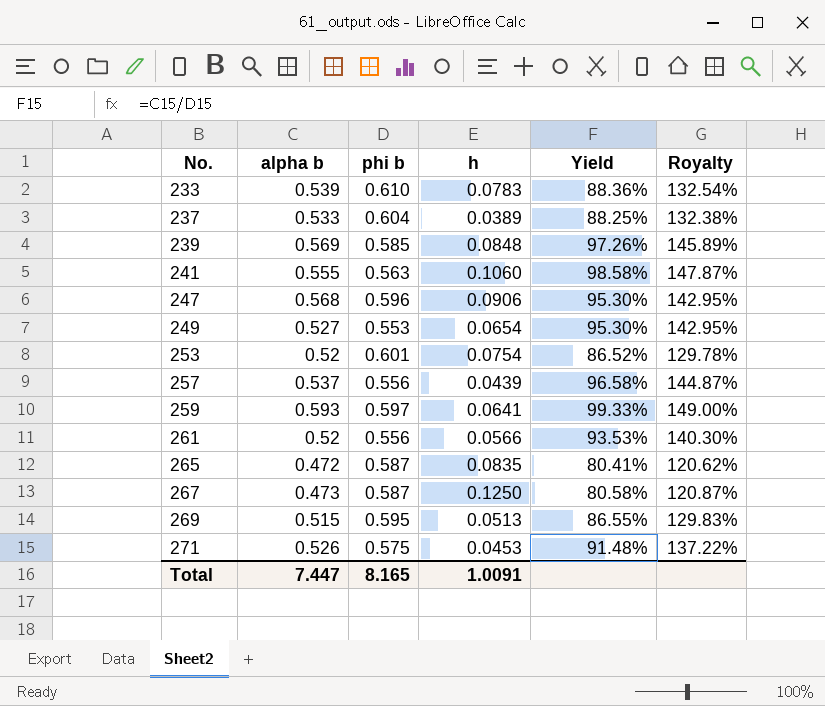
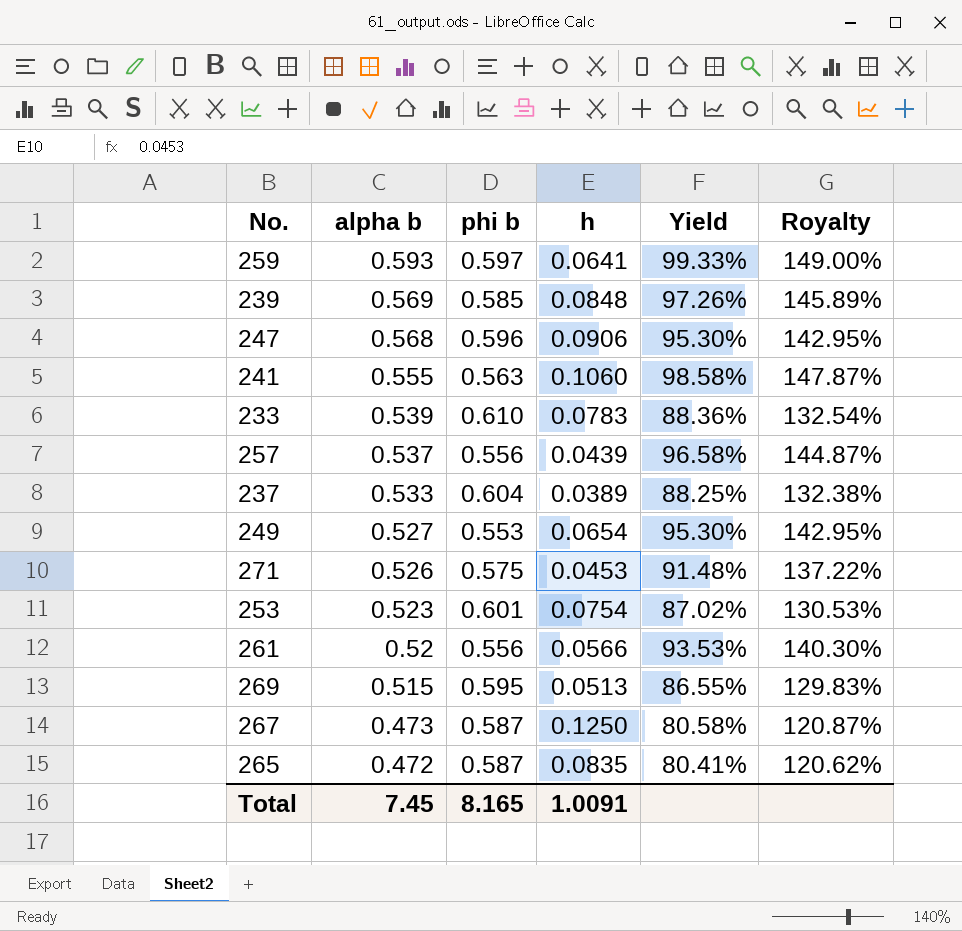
row order: No. ascending -> alpha b descending
253 | alpha b: 0.52 -> 0.523
253 | Yield: 86.52% -> 87.02%
253 | Royalty: 129.78% -> 130.53%
Total | alpha b: 7.447 -> 7.45

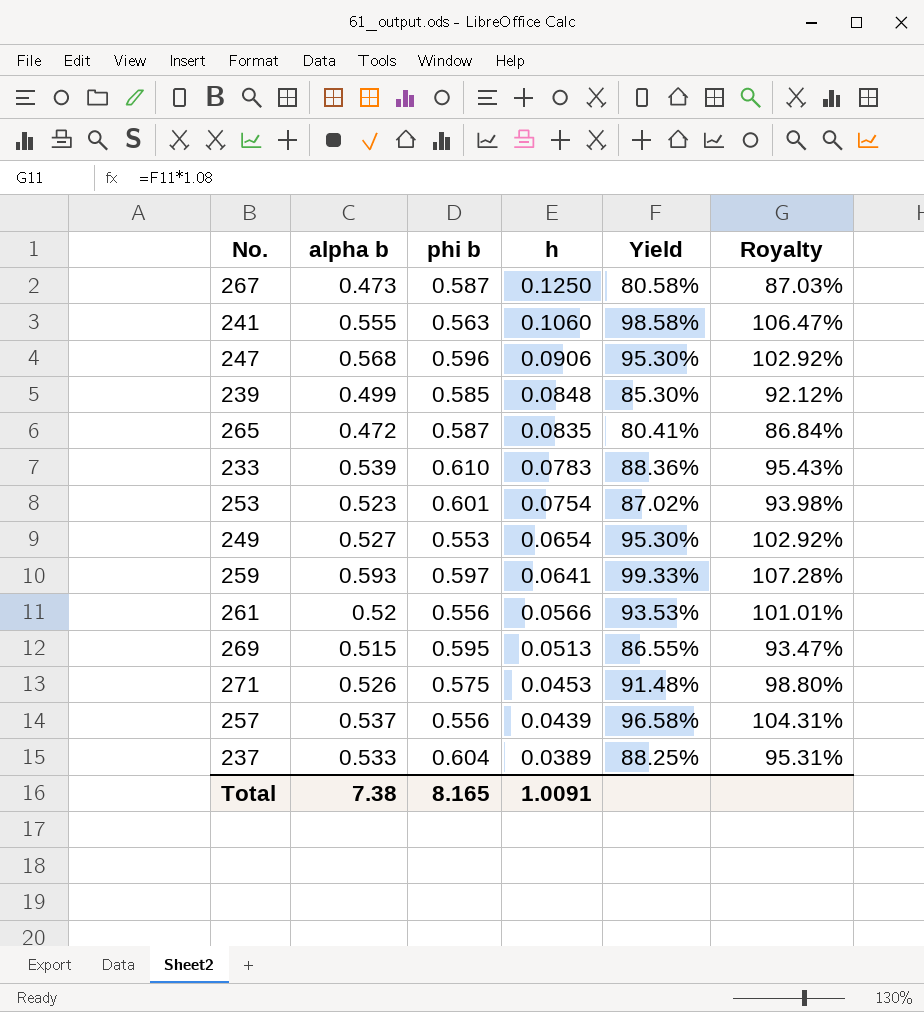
row order: alpha b descending -> h descending
column Royalty | formula: [Yield] * 1.5 -> [Yield] * 1.08
239 | alpha b: 0.569 -> 0.499
239 | Yield: 97.26% -> 85.30%
Total | alpha b: 7.45 -> 7.38

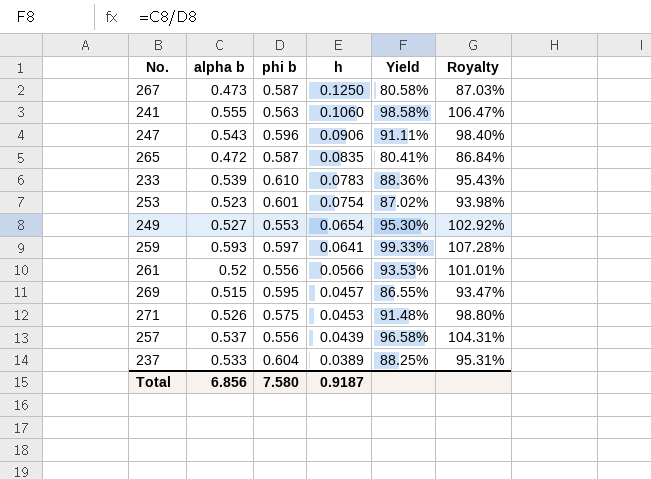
row 239: 0.499 | 0.585 | 0.0848 | 85.30% | 92.12% -> none
247 | alpha b: 0.568 -> 0.543
247 | Yield: 95.30% -> 91.11%
247 | Royalty: 102.92% -> 98.40%
269 | h: 0.0513 -> 0.0457
Total | alpha b: 7.38 -> 6.856
Total | phi b: 8.165 -> 7.580
Total | h: 1.0091 -> 0.9187

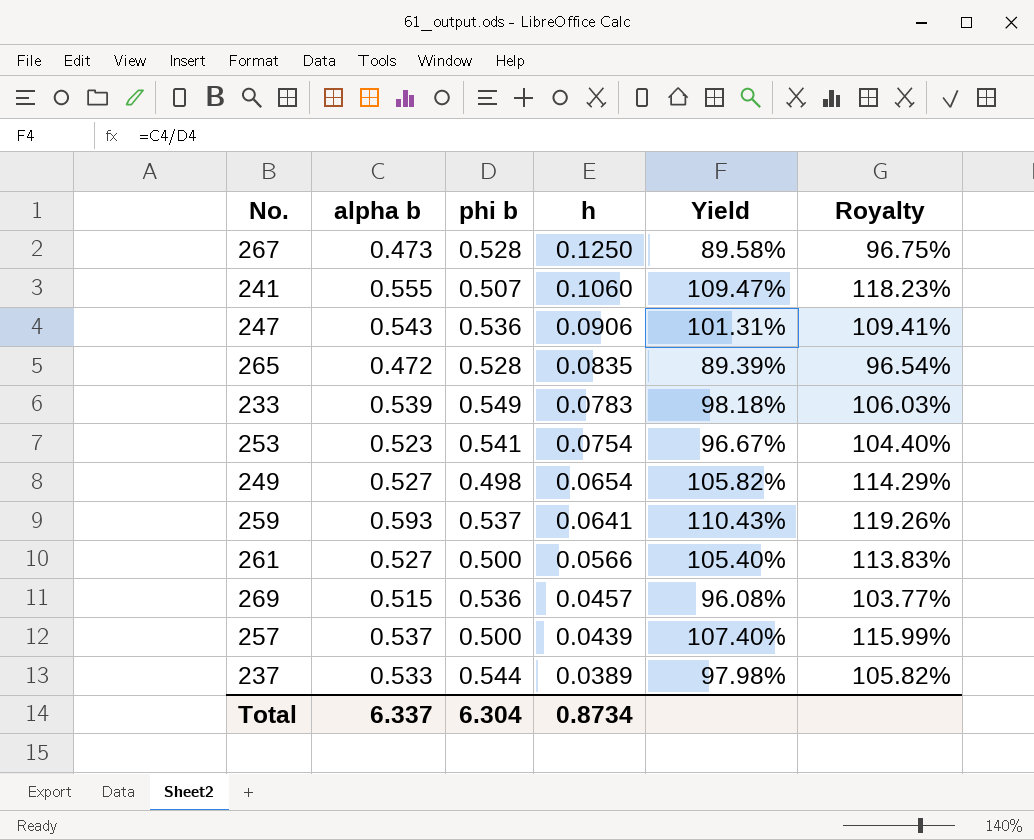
row 271: 0.526 | 0.575 | 0.0453 | 91.48% | 98.80% -> none
267 | phi b: 0.587 -> 0.528
267 | Yield: 80.58% -> 89.58%
267 | Royalty: 87.03% -> 96.75%
241 | phi b: 0.563 -> 0.507
241 | Yield: 98.58% -> 109.47%
241 | Royalty: 106.47% -> 118.23%
247 | phi b: 0.596 -> 0.536
247 | Yield: 91.11% -> 101.31%
247 | Royalty: 98.40% -> 109.41%
265 | phi b: 0.587 -> 0.528
265 | Yield: 80.41% -> 89.39%
265 | Royalty: 86.84% -> 96.54%
233 | phi b: 0.610 -> 0.549
233 | Yield: 88.36% -> 98.18%
233 | Royalty: 95.43% -> 106.03%
253 | phi b: 0.601 -> 0.541
253 | Yield: 87.02% -> 96.67%
253 | Royalty: 93.98% -> 104.40%
249 | phi b: 0.553 -> 0.498
249 | Yield: 95.30% -> 105.82%
249 | Royalty: 102.92% -> 114.29%
259 | phi b: 0.597 -> 0.537
259 | Yield: 99.33% -> 110.43%
259 | Royalty: 107.28% -> 119.26%
261 | alpha b: 0.52 -> 0.527
261 | phi b: 0.556 -> 0.500
261 | Yield: 93.53% -> 105.40%
261 | Royalty: 101.01% -> 113.83%
269 | phi b: 0.595 -> 0.536
269 | Yield: 86.55% -> 96.08%
269 | Royalty: 93.47% -> 103.77%
257 | phi b: 0.556 -> 0.500
257 | Yield: 96.58% -> 107.40%
257 | Royalty: 104.31% -> 115.99%
237 | phi b: 0.604 -> 0.544
237 | Yield: 88.25% -> 97.98%
237 | Royalty: 95.31% -> 105.82%
Total | alpha b: 6.856 -> 6.337
Total | phi b: 7.580 -> 6.304
Total | h: 0.9187 -> 0.8734

